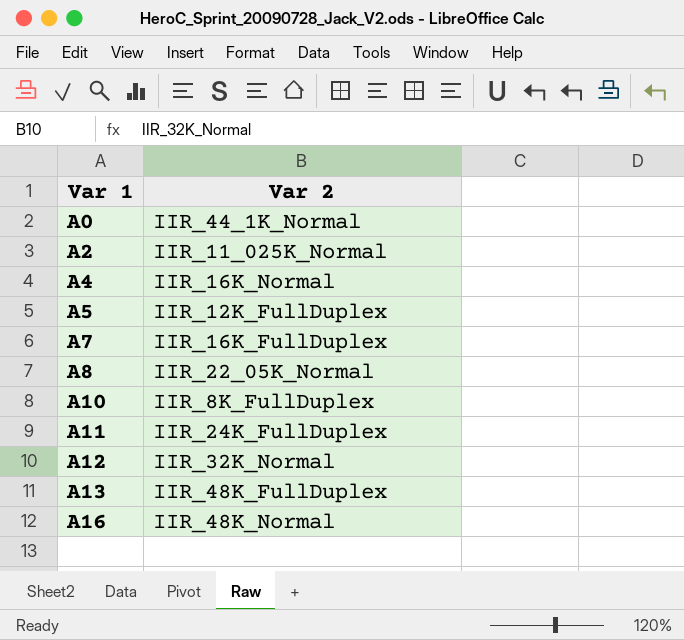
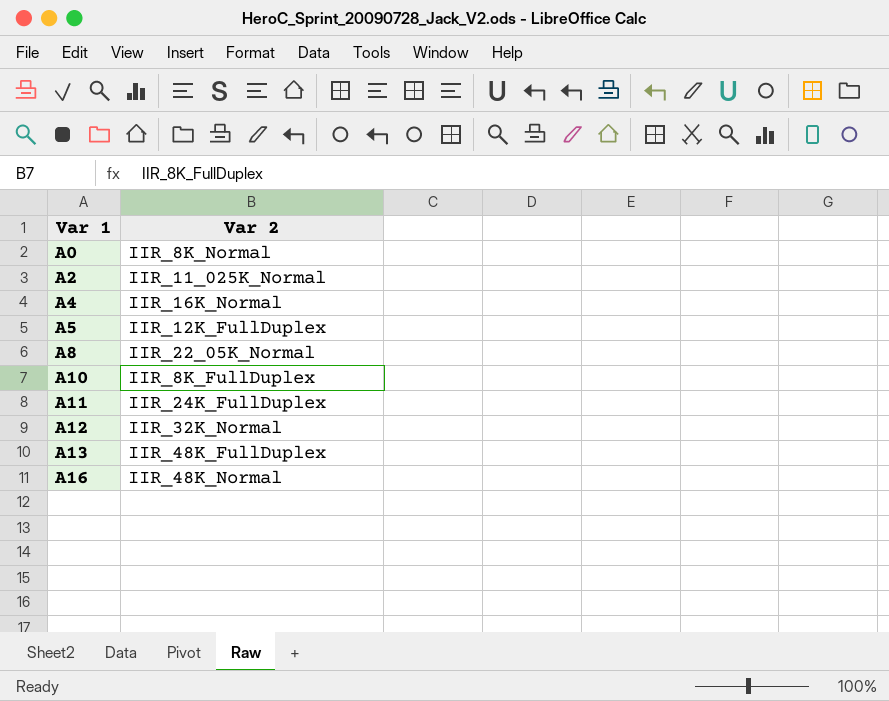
row A7: IIR_16K_FullDuplex -> none
A0 | Var 2: IIR_44_1K_Normal -> IIR_8K_Normal

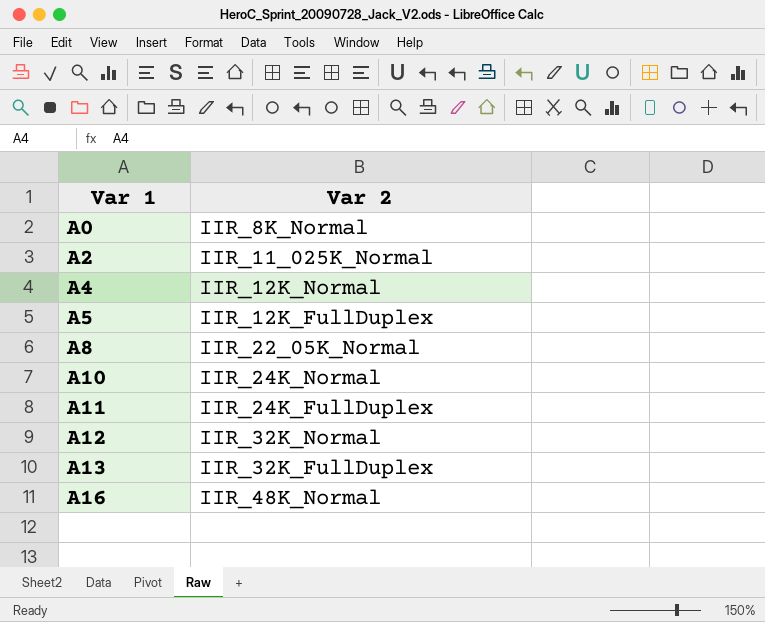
A4 | Var 2: IIR_16K_Normal -> IIR_12K_Normal
A10 | Var 2: IIR_8K_FullDuplex -> IIR_24K_Normal
A13 | Var 2: IIR_48K_FullDuplex -> IIR_32K_FullDuplex

